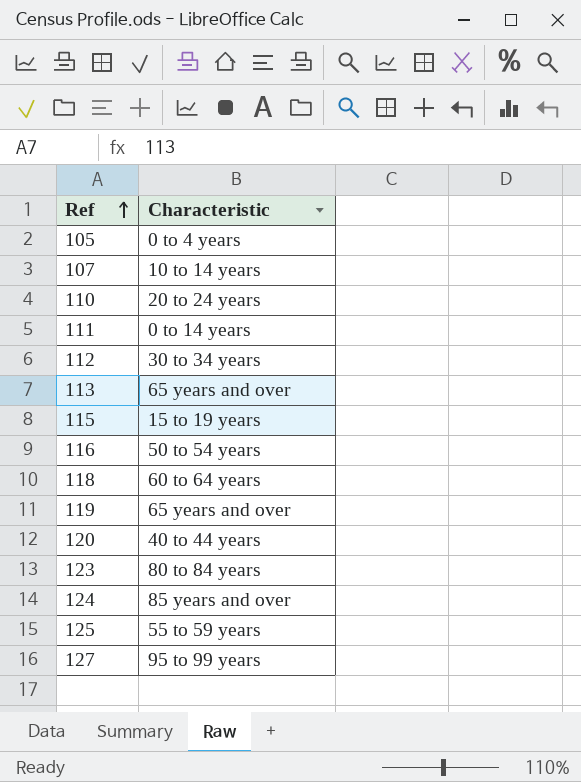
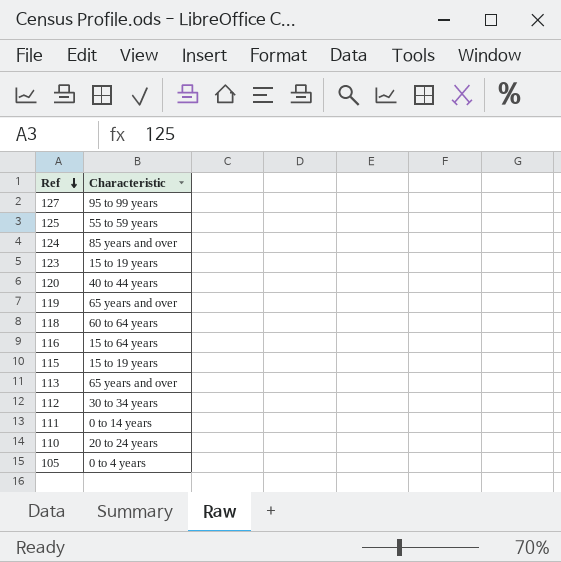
row order: Ref ascending -> Ref descending
row 107: 10 to 14 years -> none
123 | Characteristic: 80 to 84 years -> 15 to 19 years
116 | Characteristic: 50 to 54 years -> 15 to 64 years

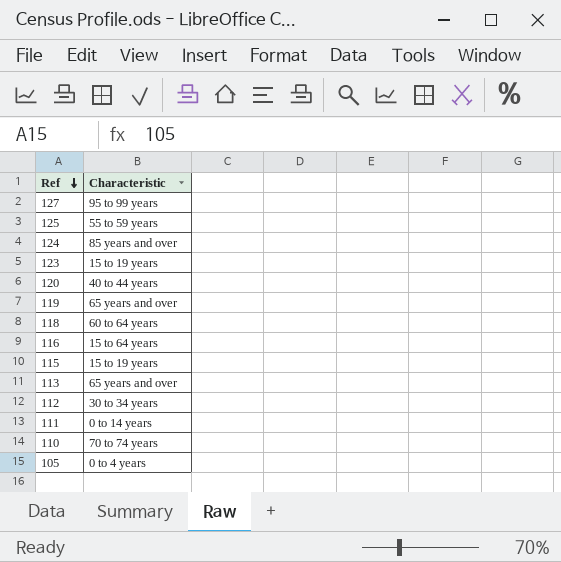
110 | Characteristic: 20 to 24 years -> 70 to 74 years

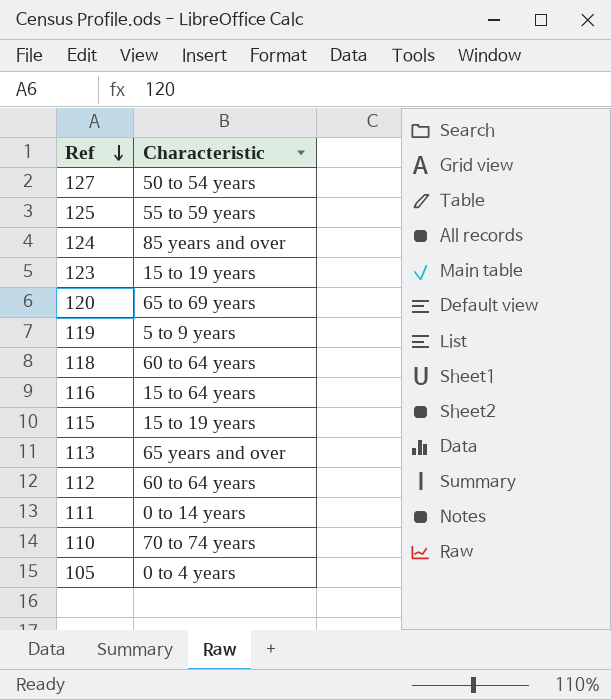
127 | Characteristic: 95 to 99 years -> 50 to 54 years
120 | Characteristic: 40 to 44 years -> 65 to 69 years
119 | Characteristic: 65 years and over -> 5 to 9 years
112 | Characteristic: 30 to 34 years -> 60 to 64 years

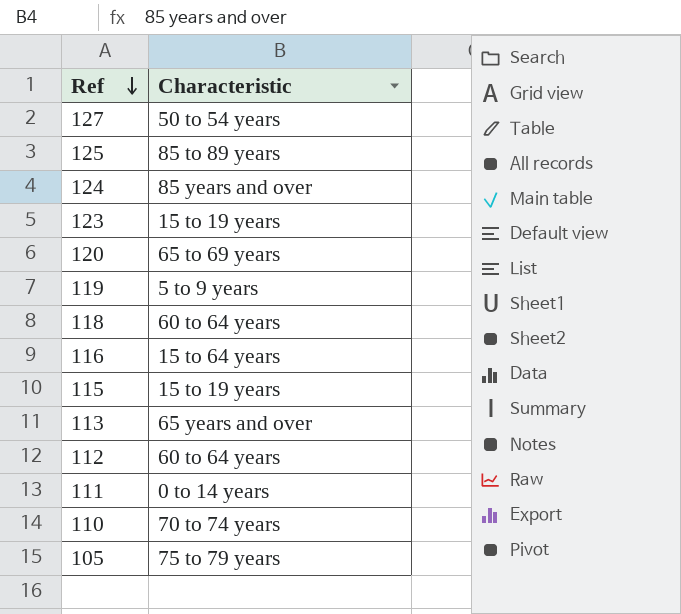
125 | Characteristic: 55 to 59 years -> 85 to 89 years
105 | Characteristic: 0 to 4 years -> 75 to 79 years

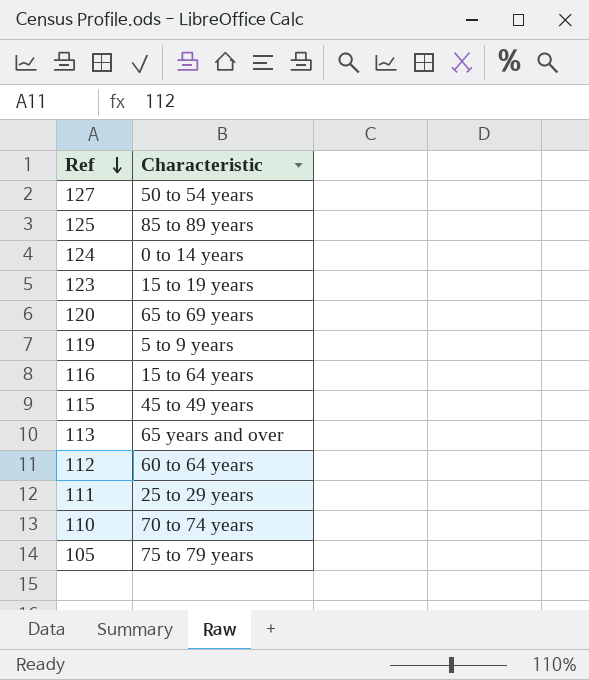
row 118: 60 to 64 years -> none
124 | Characteristic: 85 years and over -> 0 to 14 years
115 | Characteristic: 15 to 19 years -> 45 to 49 years
111 | Characteristic: 0 to 14 years -> 25 to 29 years

